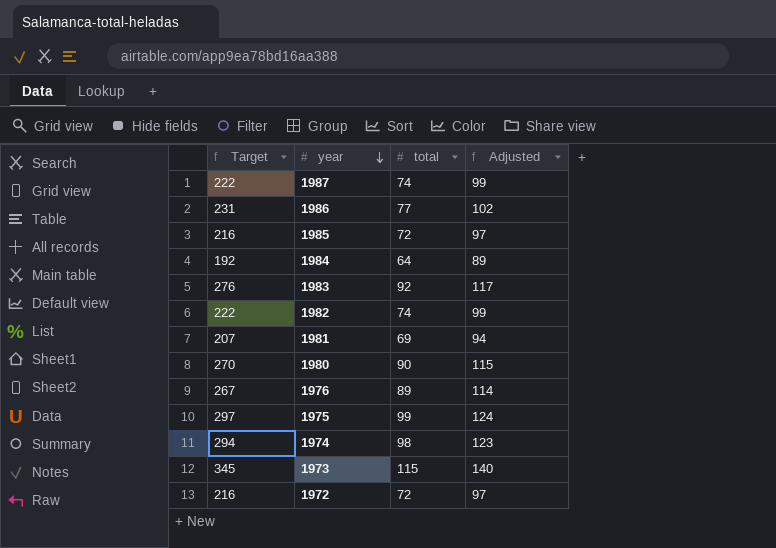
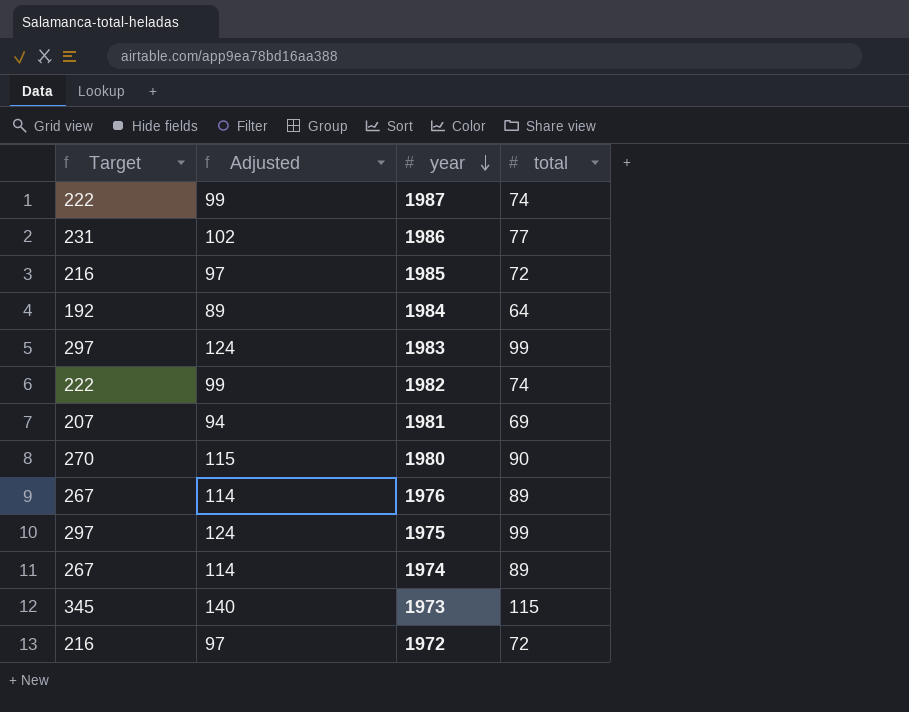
column Adjusted | position: 4 -> 2
1983 | Target: 276 -> 297
1983 | Adjusted: 117 -> 124
1983 | total: 92 -> 99
1974 | Target: 294 -> 267
1974 | Adjusted: 123 -> 114
1974 | total: 98 -> 89

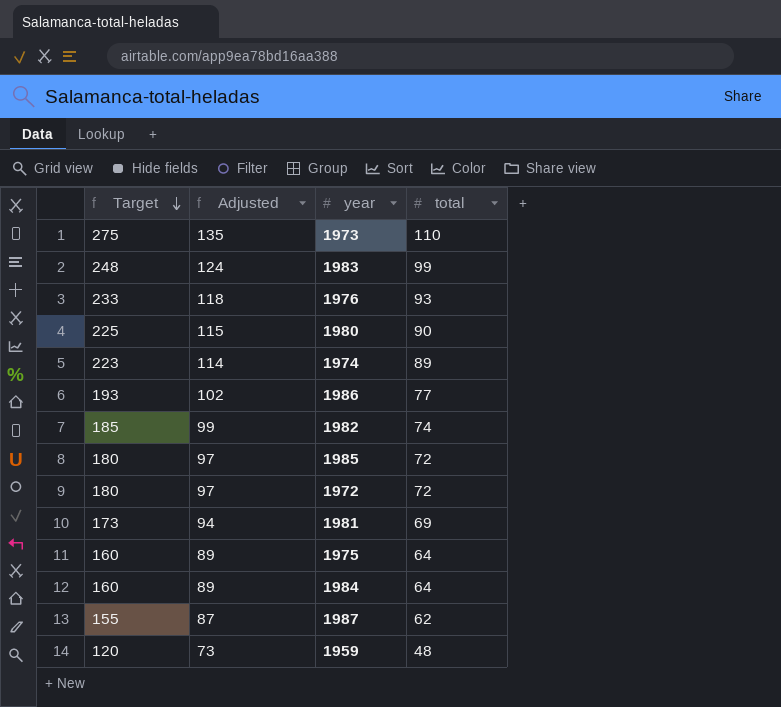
row order: year descending -> Target descending
column Target | formula: [total] * 3 -> [total] * 2.5
1973 | Adjusted: 140 -> 135
1973 | total: 115 -> 110
1976 | Adjusted: 114 -> 118
1976 | total: 89 -> 93
1975 | Adjusted: 124 -> 89
1975 | total: 99 -> 64
1987 | Adjusted: 99 -> 87
1987 | total: 74 -> 62
row 1959: none -> 120 | 73 | 48

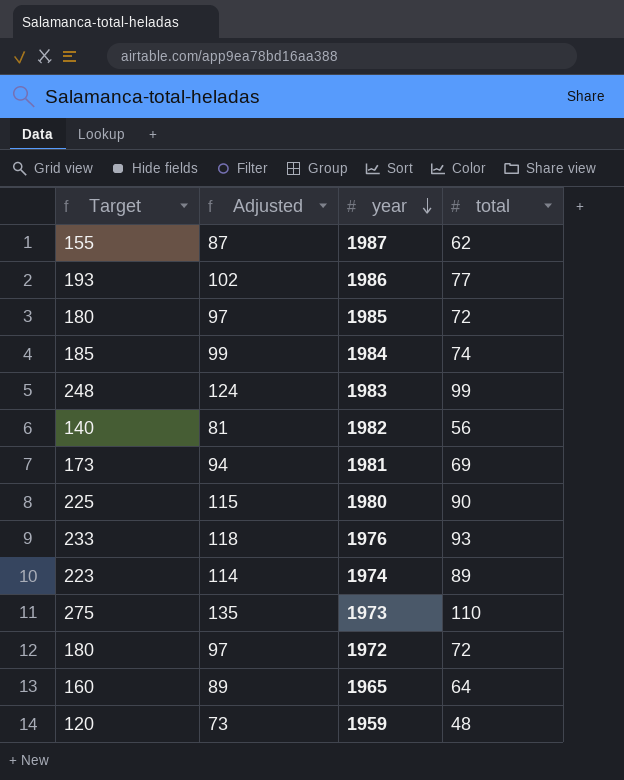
row order: Target descending -> year descending
row 1975: 160 | 89 | 64 -> none
1984 | Target: 160 -> 185
1984 | Adjusted: 89 -> 99
1984 | total: 64 -> 74
1982 | Target: 185 -> 140
1982 | Adjusted: 99 -> 81
1982 | total: 74 -> 56
row 1965: none -> 160 | 89 | 64

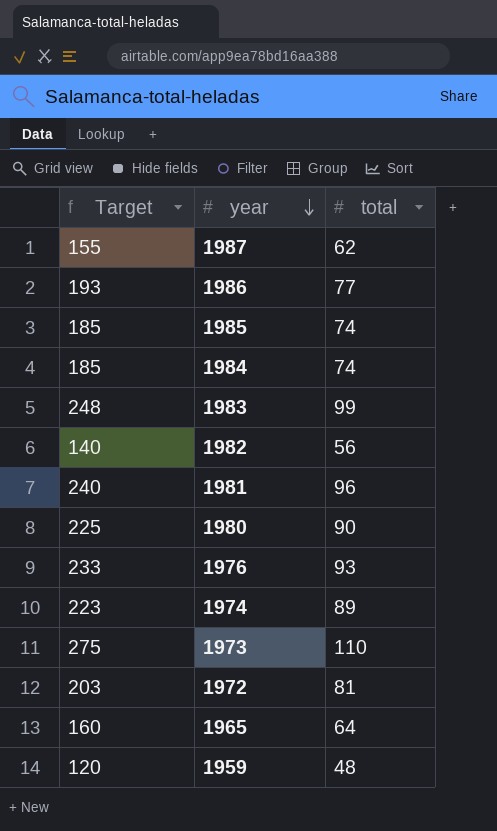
column Adjusted | formula: [total] + 25 -> none
1985 | Target: 180 -> 185
1985 | total: 72 -> 74
1981 | Target: 173 -> 240
1981 | total: 69 -> 96
1972 | Target: 180 -> 203
1972 | total: 72 -> 81

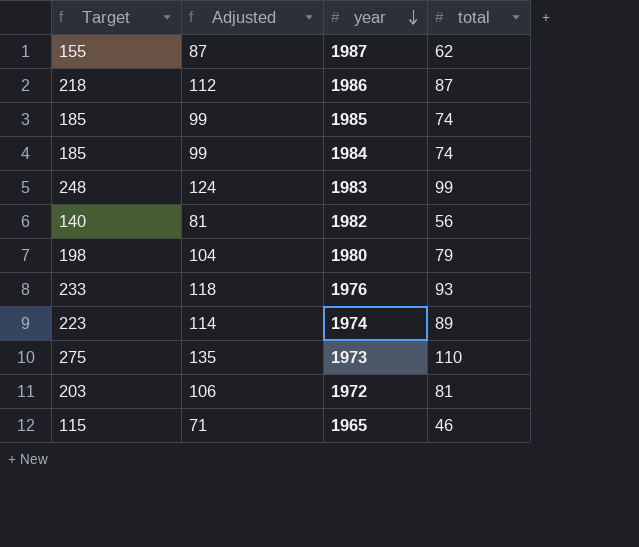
column Adjusted | formula: none -> [total] + 25
row 1981: 240 | 96 -> none
row 1959: 120 | 48 -> none
1986 | Target: 193 -> 218
1986 | total: 77 -> 87
1980 | Target: 225 -> 198
1980 | total: 90 -> 79
1965 | Target: 160 -> 115
1965 | total: 64 -> 46

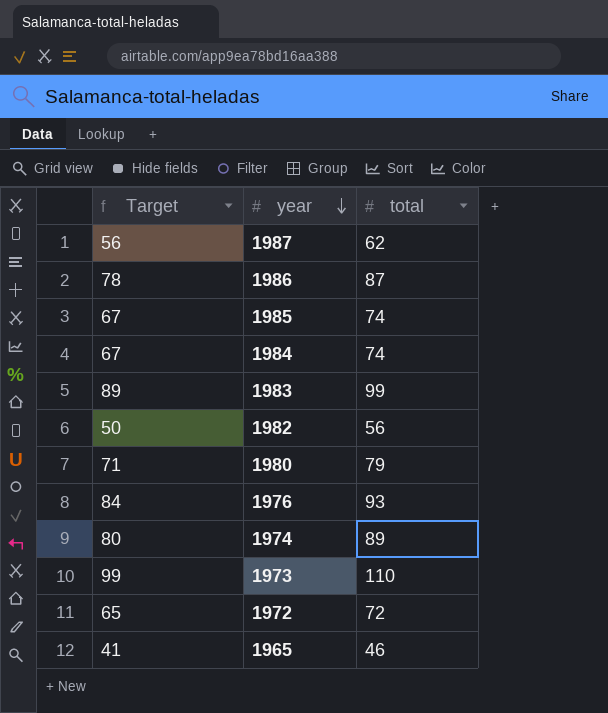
column Adjusted | formula: [total] + 25 -> none
column Target | formula: [total] * 2.5 -> [total] * 0.9
1972 | total: 81 -> 72

